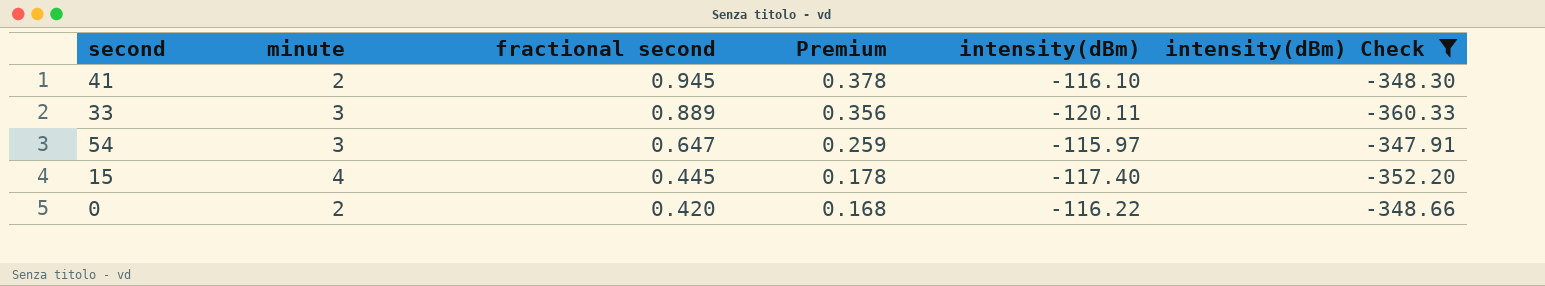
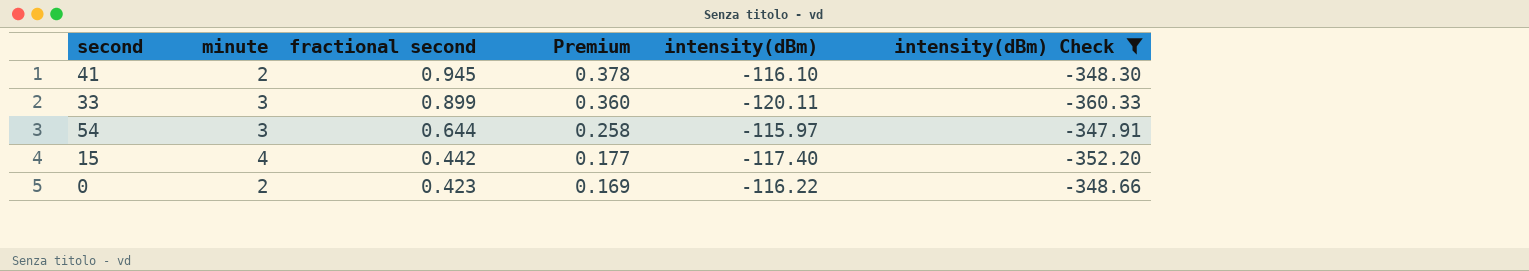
33 | fractional second: 0.889 -> 0.899
33 | Premium: 0.356 -> 0.360
54 | fractional second: 0.647 -> 0.644
54 | Premium: 0.259 -> 0.258
15 | fractional second: 0.445 -> 0.442
15 | Premium: 0.178 -> 0.177
0 | fractional second: 0.420 -> 0.423
0 | Premium: 0.168 -> 0.169

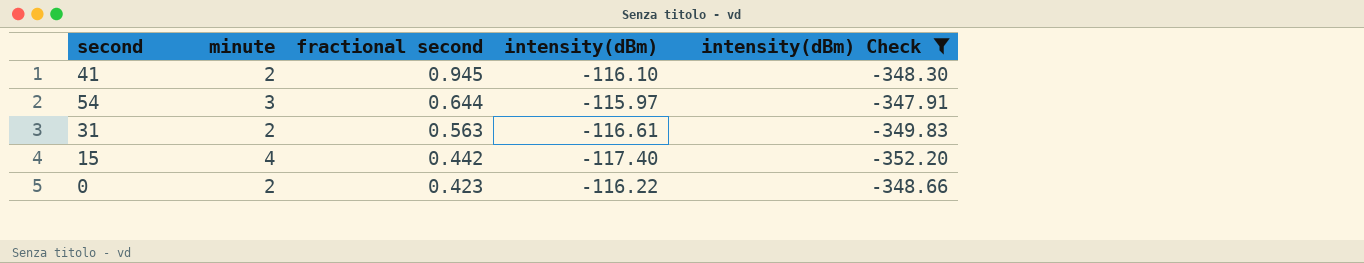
column Premium | formula: [fractional second] * 0.4 -> none
row 33: 3 | 0.899 | 0.360 | -120.11 | -360.33 -> none
row 31: none -> 2 | 0.563 | -116.61 | -349.83

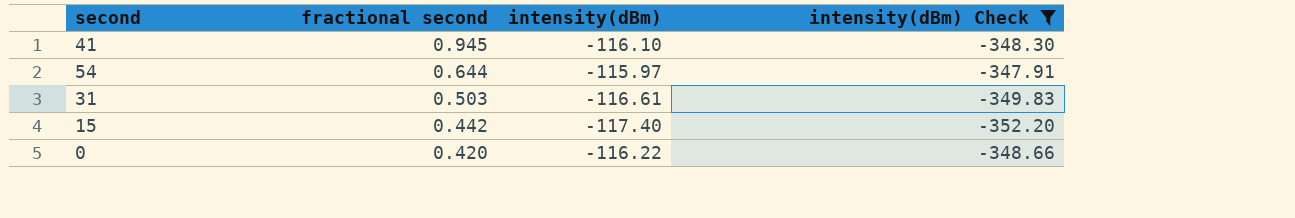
column minute | position: 2 -> none
31 | fractional second: 0.563 -> 0.503
0 | fractional second: 0.423 -> 0.420

